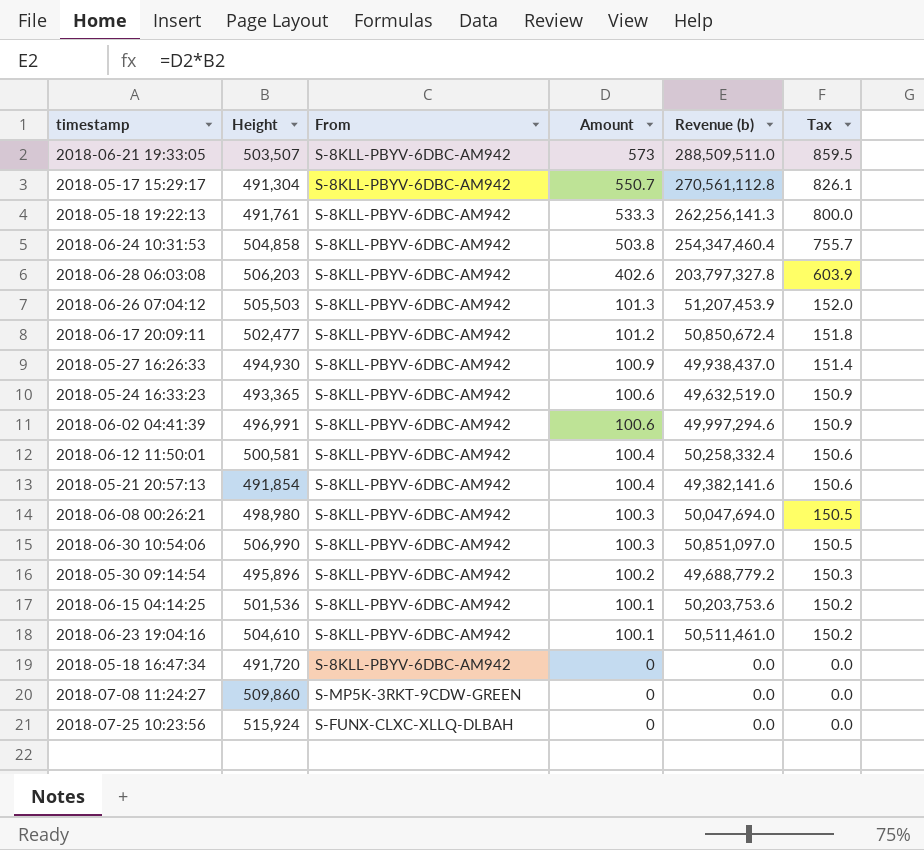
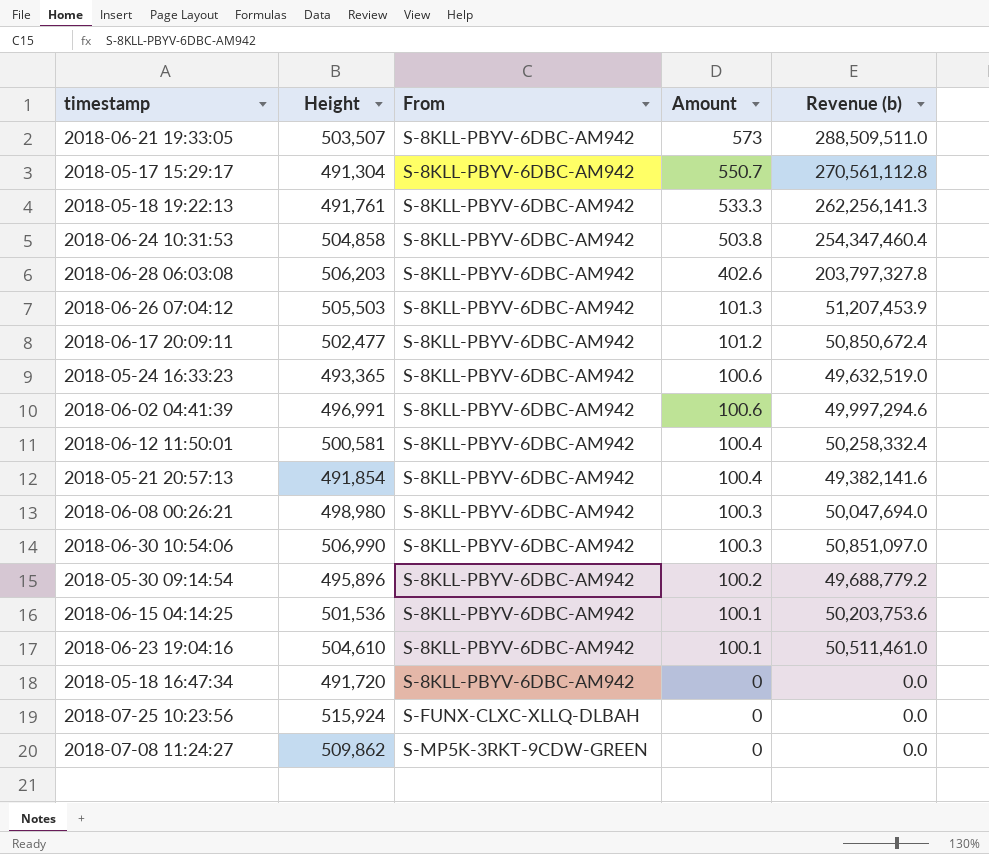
row order: Amount descending -> From ascending
column Tax | formula: [Amount] * 1.5 -> none
row 2018-05-27 16:26:33: 494,930 | S-8KLL-PBYV-6DBC-AM942 | 100.9 | 49,938,437.0 | 151.4 -> none
2018-07-08 11:24:27 | Height: 509,860 -> 509,862

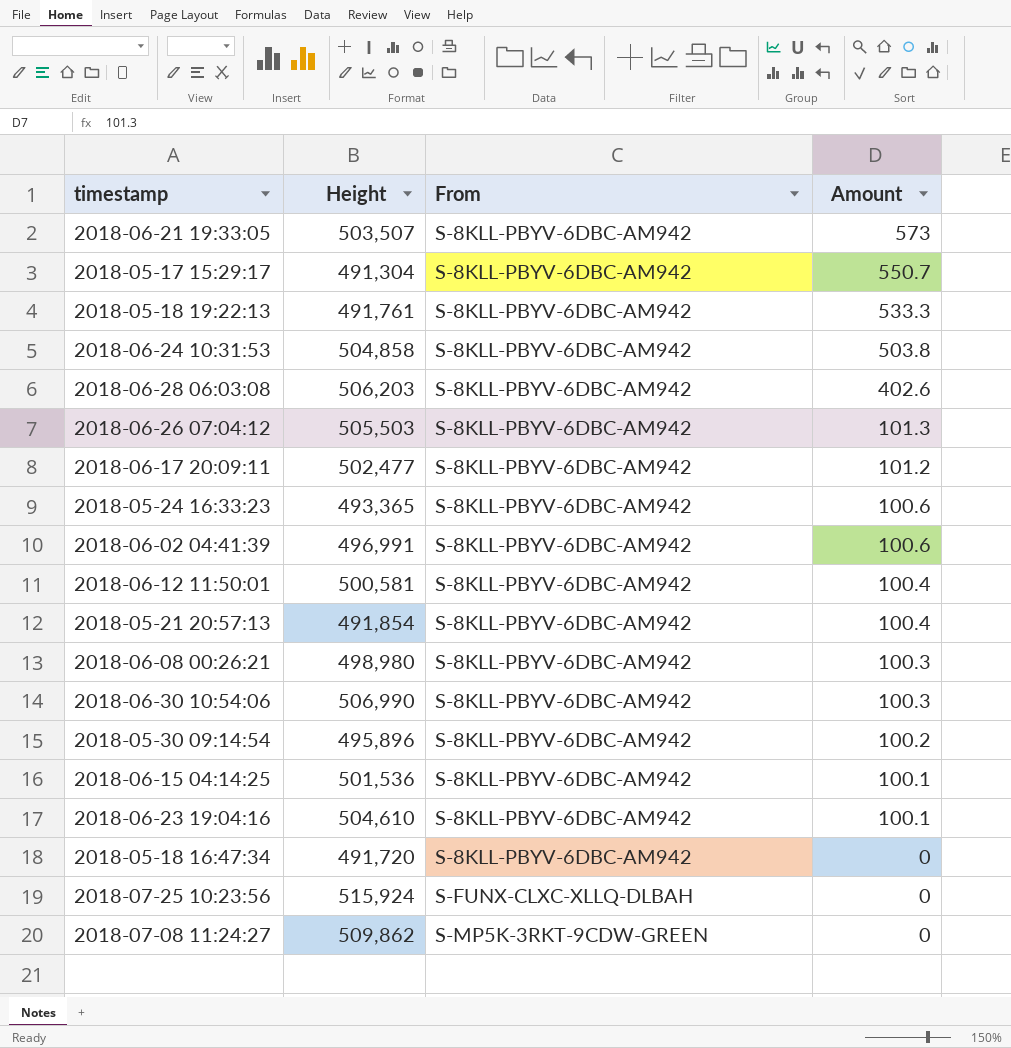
column Revenue (b) | formula: [Height] * [Amount] -> none

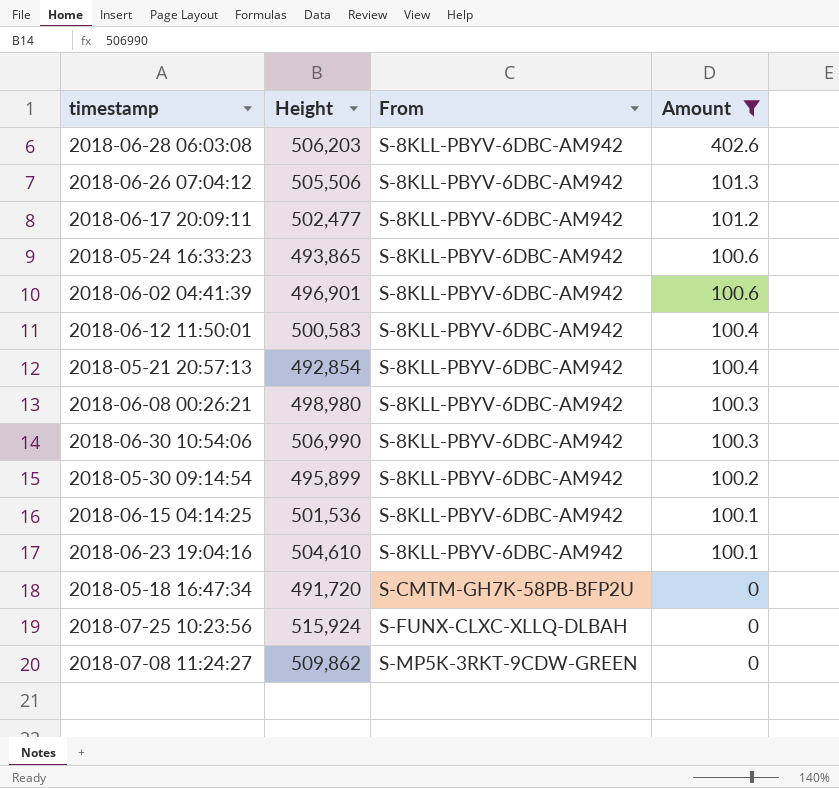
filter: none -> Amount <= 402.6
2018-06-26 07:04:12 | Height: 505,503 -> 505,506
2018-05-24 16:33:23 | Height: 493,365 -> 493,865
2018-06-02 04:41:39 | Height: 496,991 -> 496,901
2018-06-12 11:50:01 | Height: 500,581 -> 500,583
2018-05-21 20:57:13 | Height: 491,854 -> 492,854
2018-05-30 09:14:54 | Height: 495,896 -> 495,899
2018-05-18 16:47:34 | From: S-8KLL-PBYV-6DBC-AM942 -> S-CMTM-GH7K-58PB-BFP2U

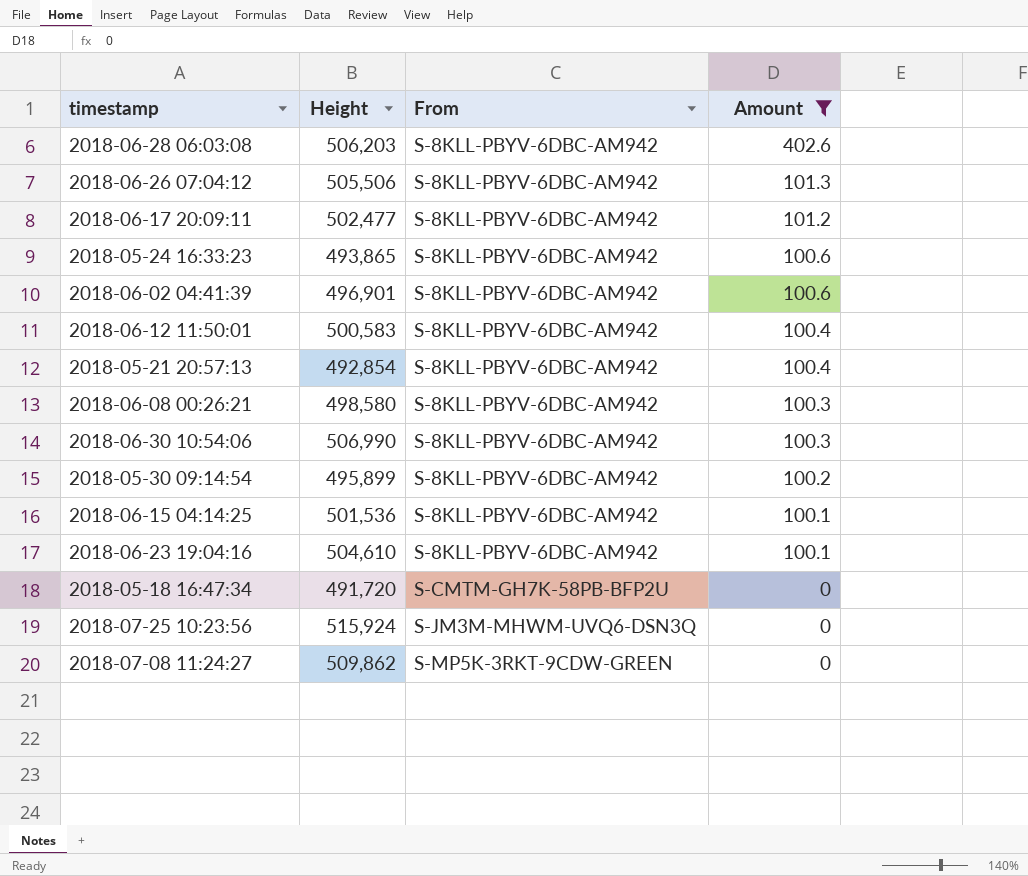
2018-06-08 00:26:21 | Height: 498,980 -> 498,580
2018-07-25 10:23:56 | From: S-FUNX-CLXC-XLLQ-DLBAH -> S-JM3M-MHWM-UVQ6-DSN3Q

